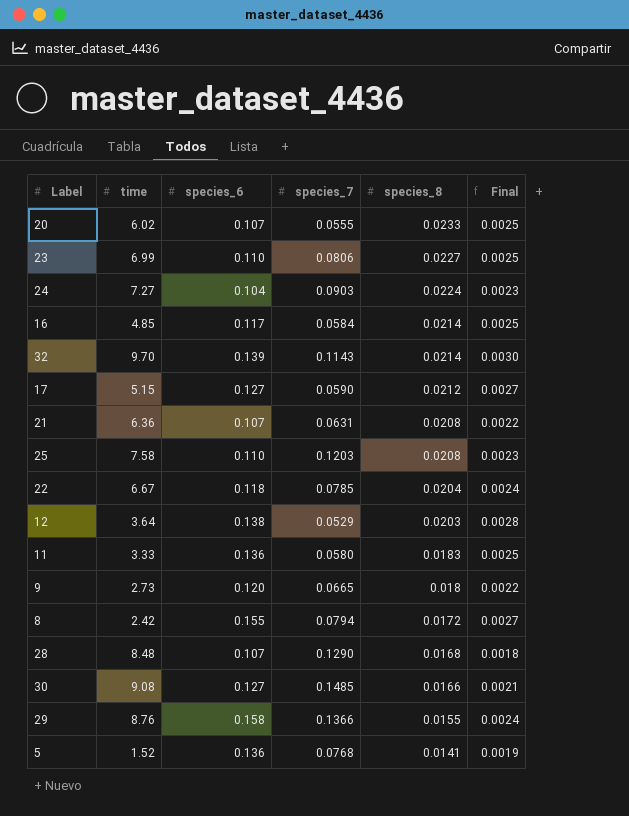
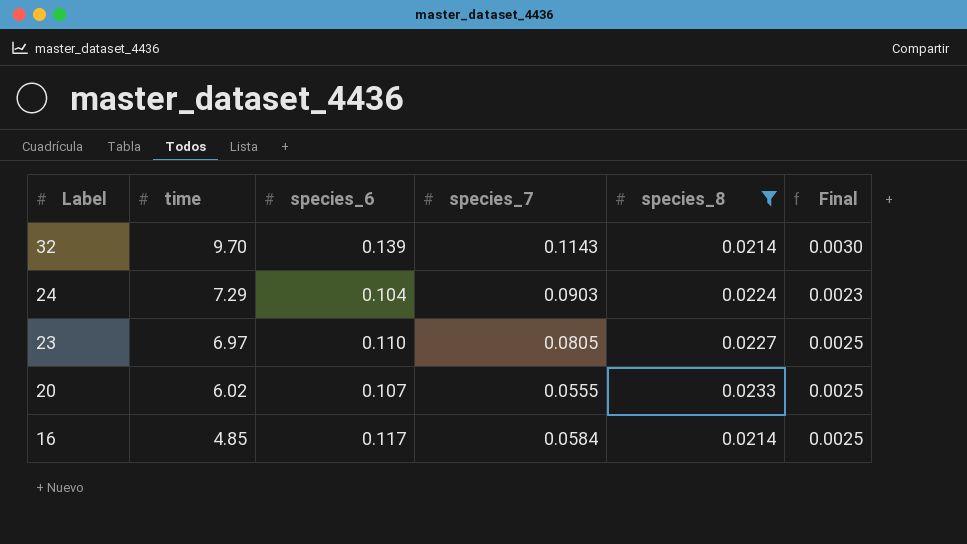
filter: none -> species_8 >= 0.0214
row order: species_8 descending -> Label descending
24 | time: 7.27 -> 7.29
23 | time: 6.99 -> 6.97
23 | species_7: 0.0806 -> 0.0805

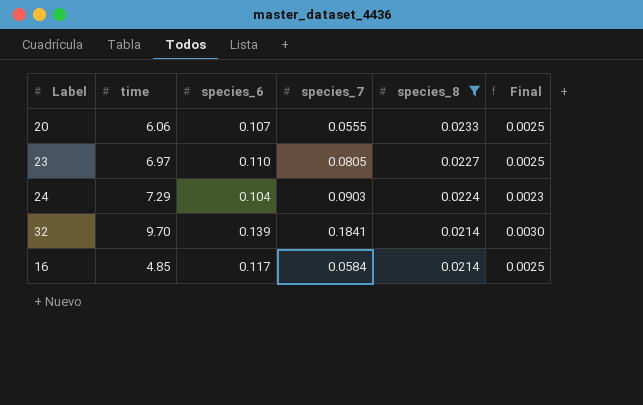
row order: Label descending -> species_8 descending
20 | time: 6.02 -> 6.06
32 | species_7: 0.1143 -> 0.1841

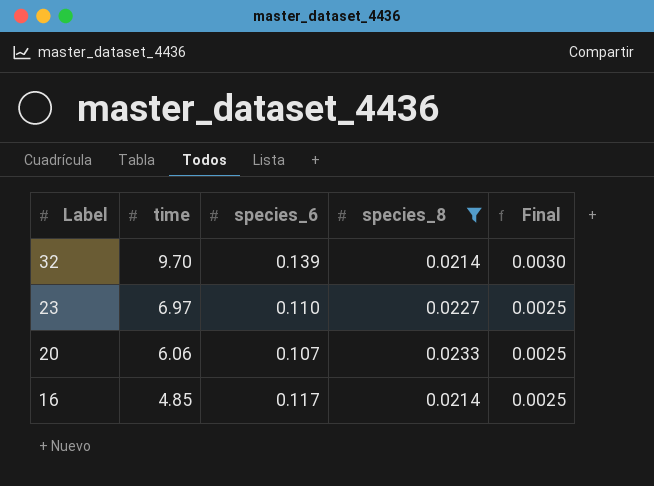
row order: species_8 descending -> Label descending
column species_7 | position: 4 -> none
row 24: 7.29 | 0.104 | 0.0903 | 0.0224 | 0.0023 -> none

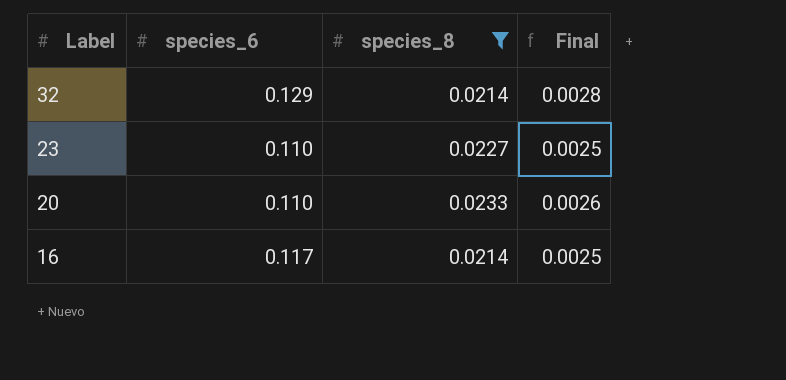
column time | position: 2 -> none
32 | species_6: 0.139 -> 0.129
32 | Final: 0.0030 -> 0.0028
20 | species_6: 0.107 -> 0.110
20 | Final: 0.0025 -> 0.0026

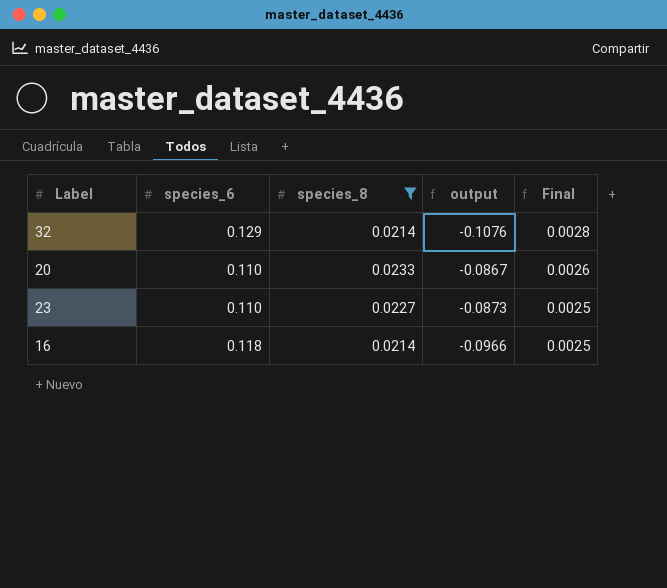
row order: Label descending -> Final descending
column output | formula: none -> [species_8] - [species_6]
16 | species_6: 0.117 -> 0.118

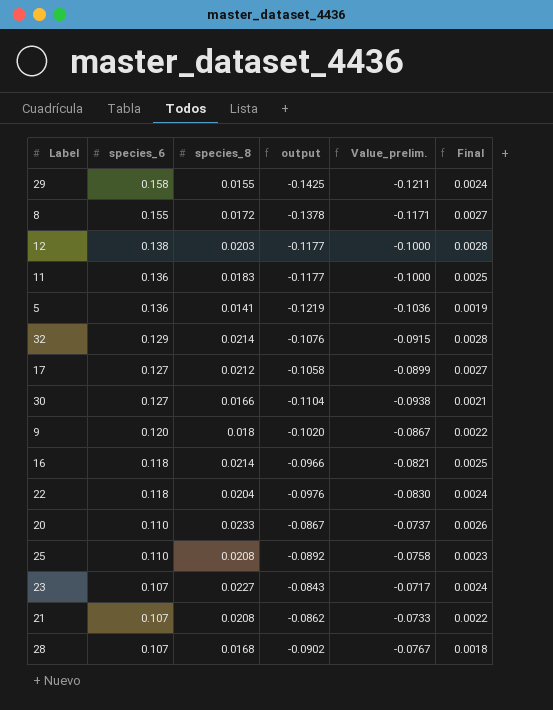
filter: species_8 >= 0.0214 -> none
row order: Final descending -> species_6 descending
column Value_prelim. | formula: none -> [output] * 0.85
23 | species_6: 0.110 -> 0.107
23 | output: -0.0873 -> -0.0843
23 | Final: 0.0025 -> 0.0024

